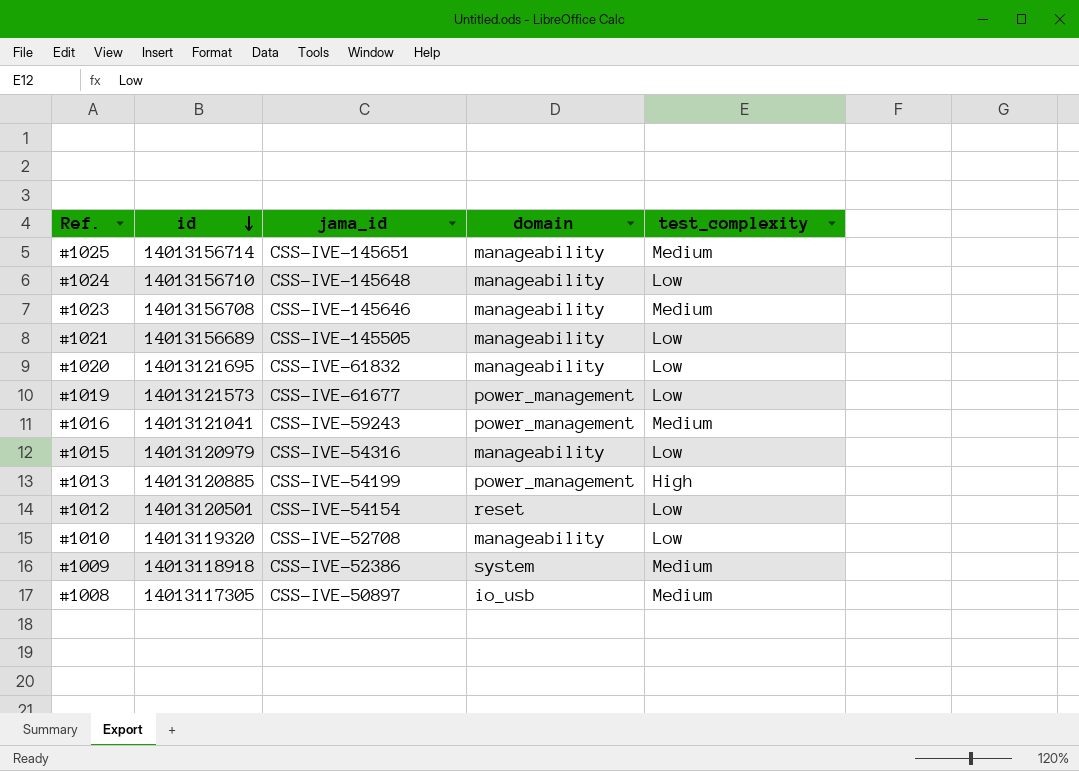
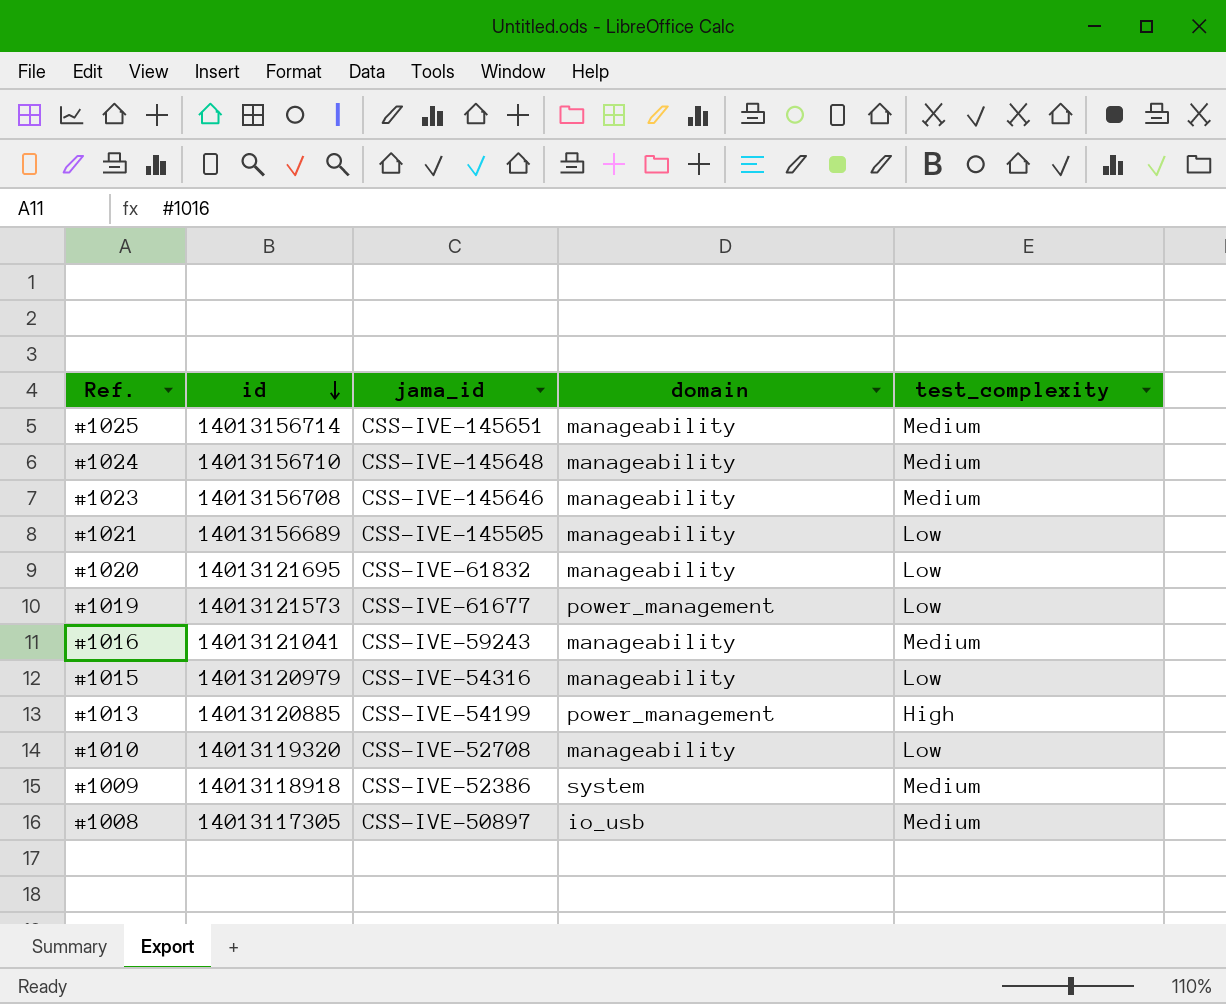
row #1012: 14013120501 | CSS-IVE-54154 | reset | Low -> none
#1024 | test_complexity: Low -> Medium
#1016 | domain: power_management -> manageability

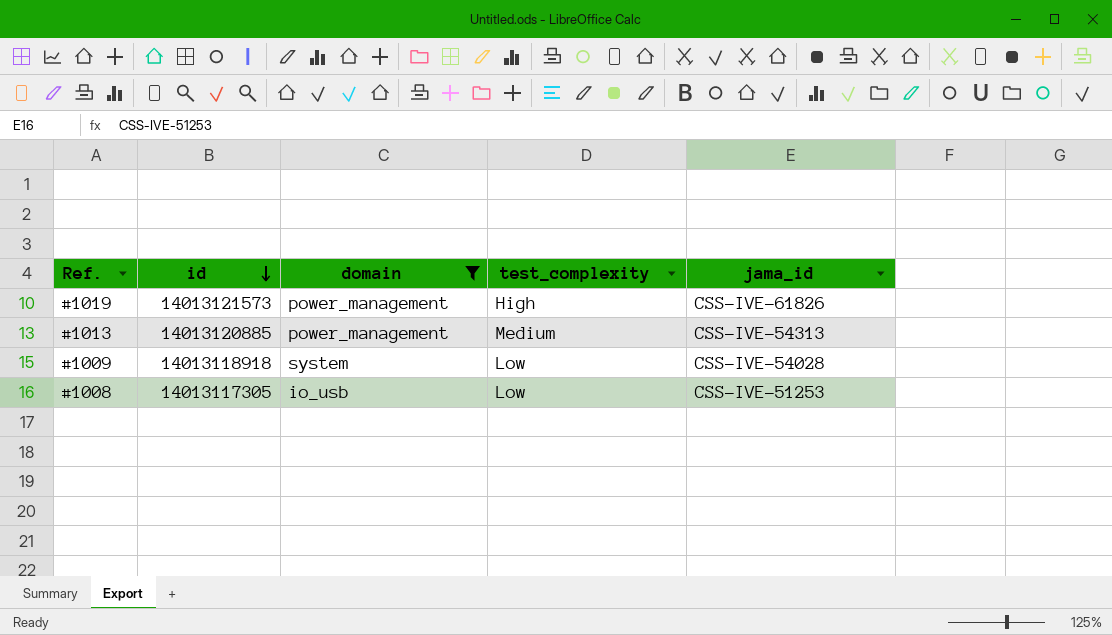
filter: none -> domain != manageability
column jama_id | position: 3 -> 5
#1019 | test_complexity: Low -> High
#1019 | jama_id: CSS-IVE-61677 -> CSS-IVE-61826
#1013 | test_complexity: High -> Medium
#1013 | jama_id: CSS-IVE-54199 -> CSS-IVE-54313
#1009 | test_complexity: Medium -> Low
#1009 | jama_id: CSS-IVE-52386 -> CSS-IVE-54028
#1008 | test_complexity: Medium -> Low
#1008 | jama_id: CSS-IVE-50897 -> CSS-IVE-51253

